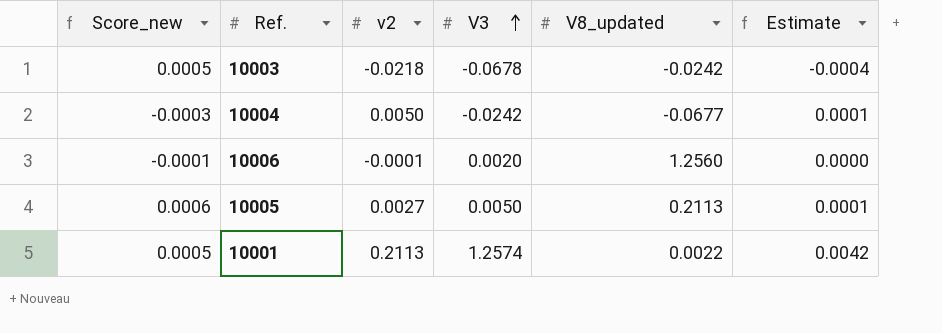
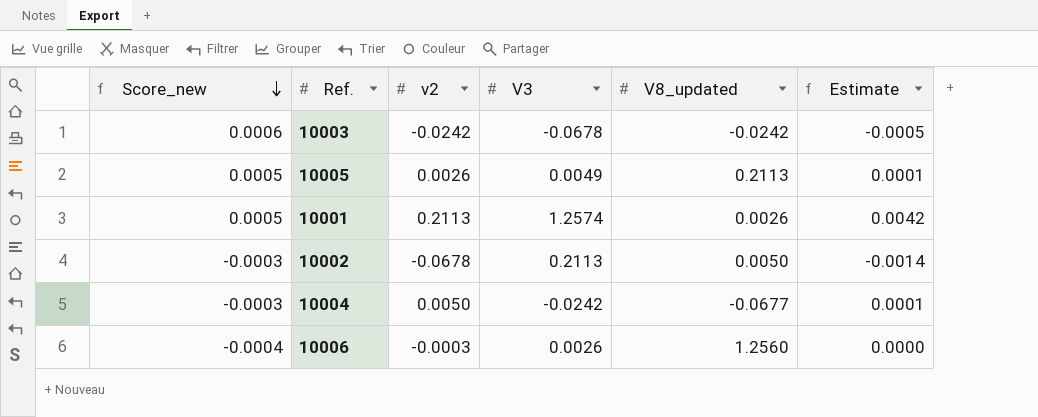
row order: V3 ascending -> Score_new descending
10003 | Score_new: 0.0005 -> 0.0006
10003 | v2: -0.0218 -> -0.0242
10003 | Estimate: -0.0004 -> -0.0005
10005 | Score_new: 0.0006 -> 0.0005
10005 | v2: 0.0027 -> 0.0026
10005 | V3: 0.0050 -> 0.0049
10001 | V8_updated: 0.0022 -> 0.0026
row 10002: none -> -0.0003 | -0.0678 | 0.2113 | 0.0050 | -0.0014
10006 | Score_new: -0.0001 -> -0.0004
10006 | v2: -0.0001 -> -0.0003
10006 | V3: 0.0020 -> 0.0026

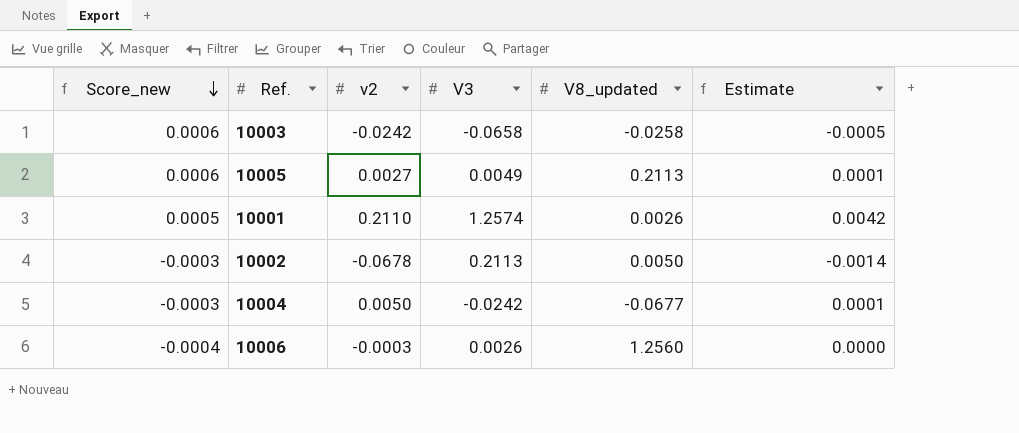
10003 | V3: -0.0678 -> -0.0658
10003 | V8_updated: -0.0242 -> -0.0258
10005 | Score_new: 0.0005 -> 0.0006
10005 | v2: 0.0026 -> 0.0027
10001 | v2: 0.2113 -> 0.2110

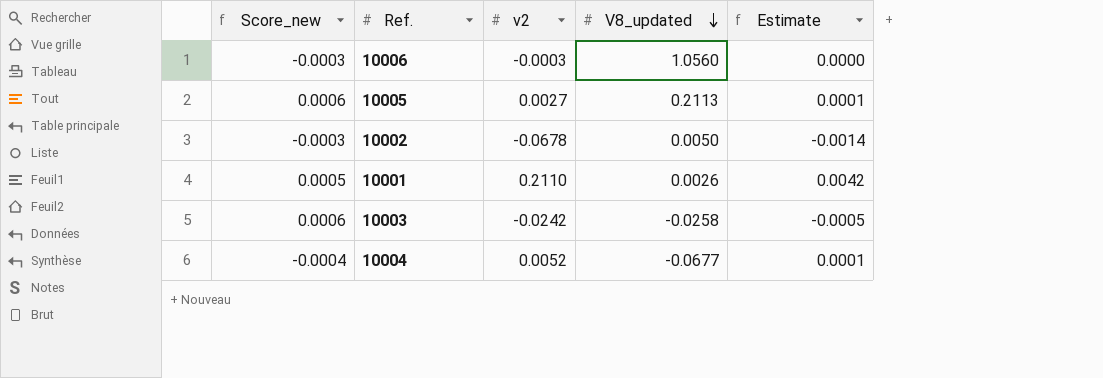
row order: Score_new descending -> V8_updated descending
column V3 | position: 4 -> none
10006 | Score_new: -0.0004 -> -0.0003
10006 | V8_updated: 1.2560 -> 1.0560
10004 | Score_new: -0.0003 -> -0.0004
10004 | v2: 0.0050 -> 0.0052

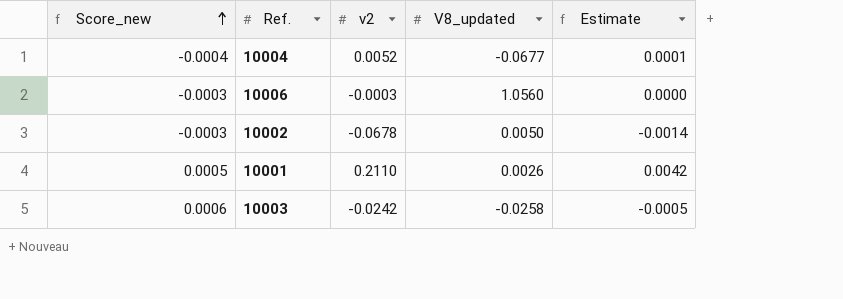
row order: V8_updated descending -> Score_new ascending
row 10005: 0.0006 | 0.0027 | 0.2113 | 0.0001 -> none

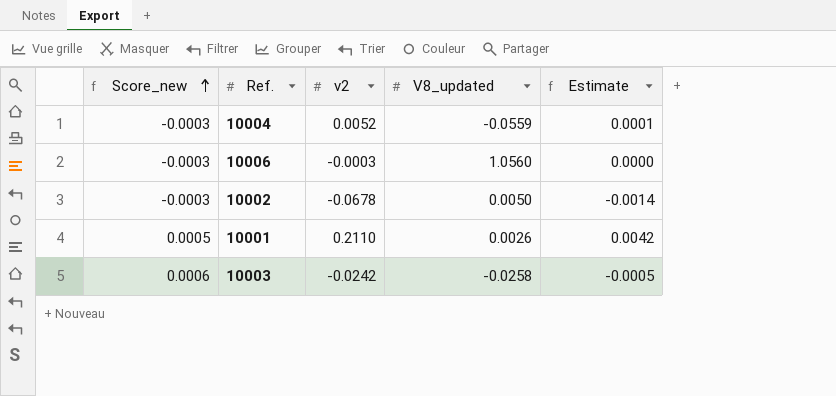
10004 | Score_new: -0.0004 -> -0.0003
10004 | V8_updated: -0.0677 -> -0.0559

